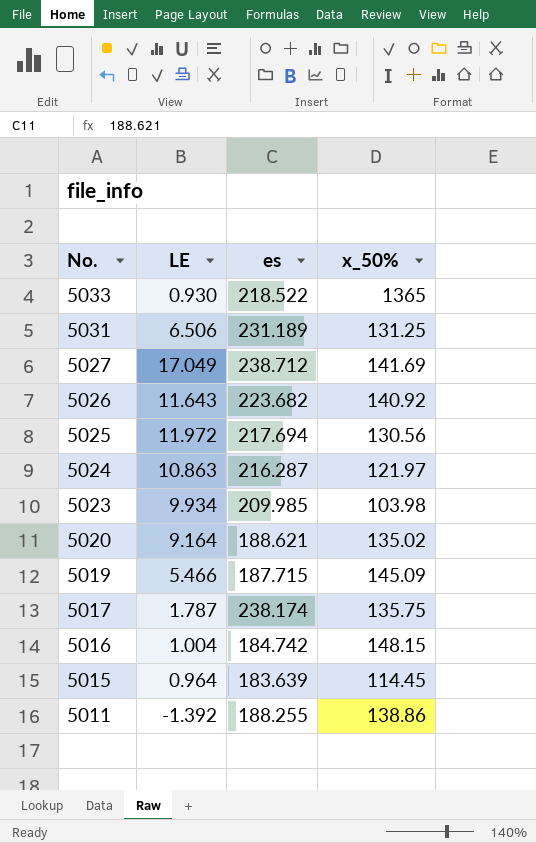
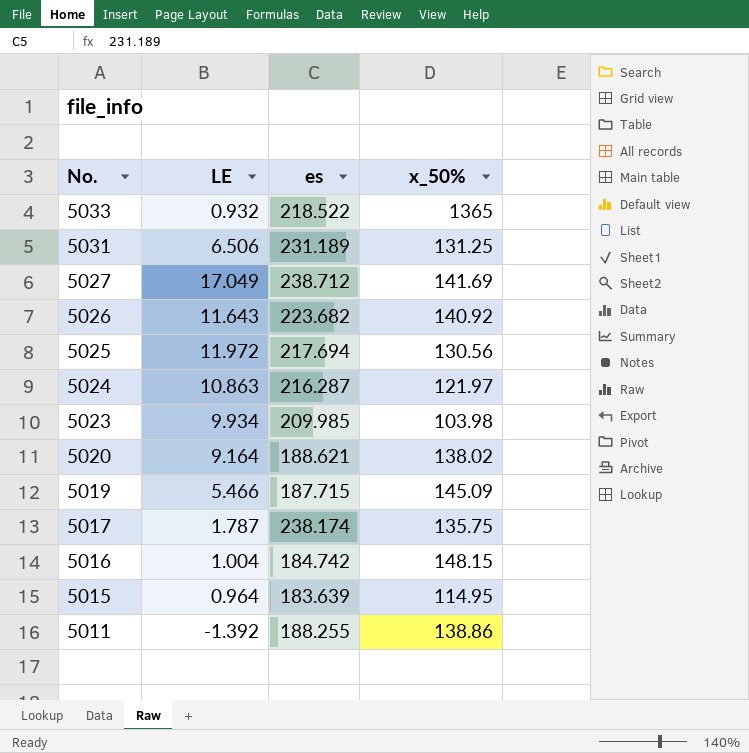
5033 | LE: 0.930 -> 0.932
5020 | x_50%: 135.02 -> 138.02
5015 | x_50%: 114.45 -> 114.95

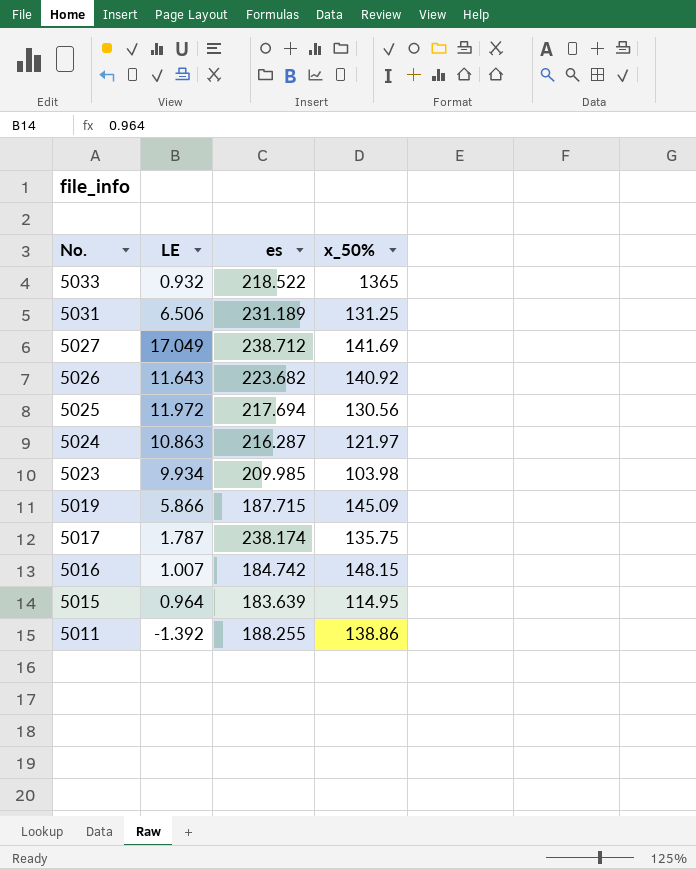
row 5020: 9.164 | 188.621 | 138.02 -> none
5019 | LE: 5.466 -> 5.866
5016 | LE: 1.004 -> 1.007

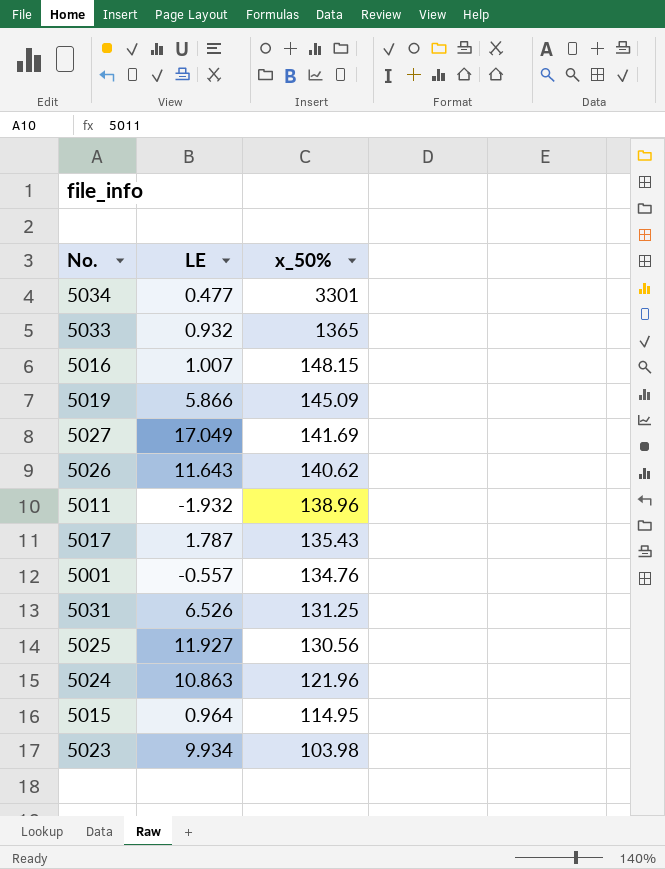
row order: No. descending -> x_50% descending
column es | position: 3 -> none
row 5034: none -> 0.477 | 3301
5026 | x_50%: 140.92 -> 140.62
5011 | LE: -1.392 -> -1.932
5011 | x_50%: 138.86 -> 138.96
5017 | x_50%: 135.75 -> 135.43
row 5001: none -> -0.557 | 134.76
5031 | LE: 6.506 -> 6.526
5025 | LE: 11.972 -> 11.927
5024 | x_50%: 121.97 -> 121.96

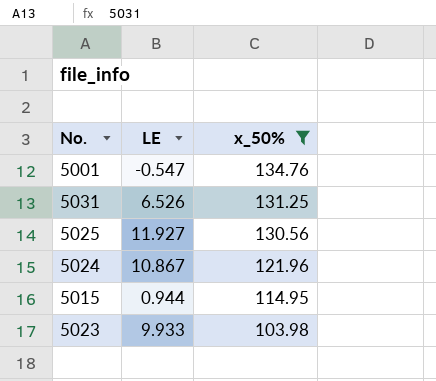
filter: none -> x_50% <= 134.76
5001 | LE: -0.557 -> -0.547
5024 | LE: 10.863 -> 10.867
5015 | LE: 0.964 -> 0.944
5023 | LE: 9.934 -> 9.933

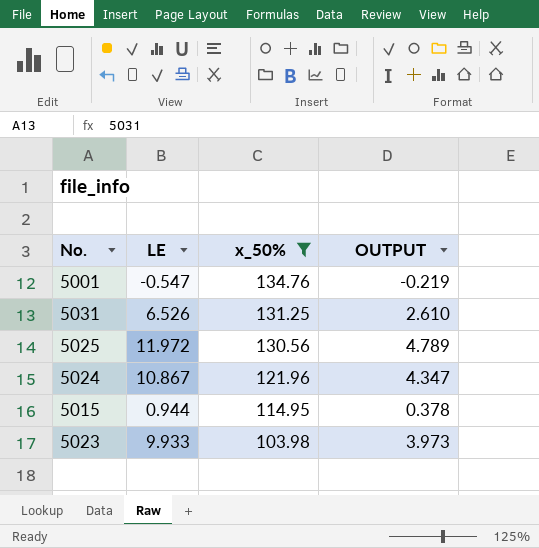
column OUTPUT | formula: none -> [LE] * 0.4
5025 | LE: 11.927 -> 11.972

